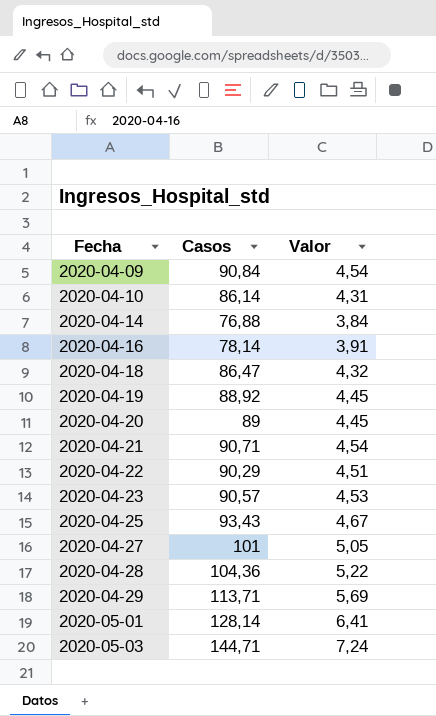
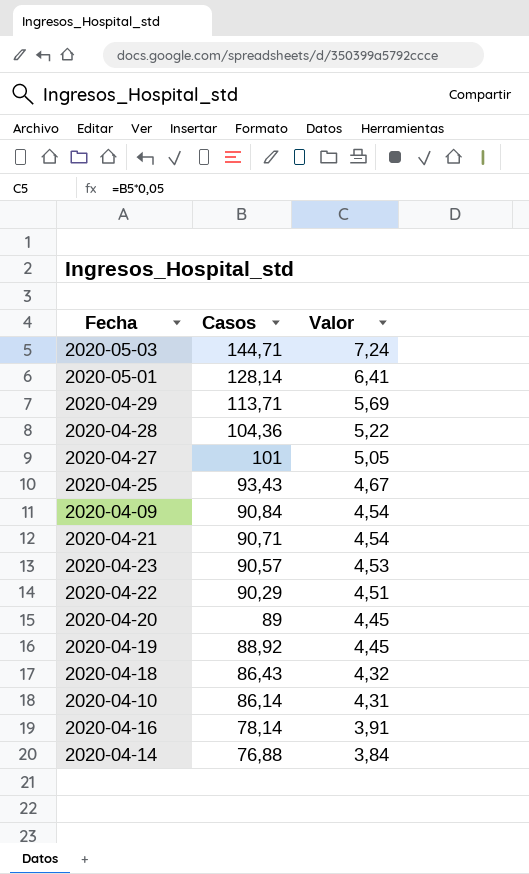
row order: Fecha ascending -> Casos descending
2020-04-18 | Casos: 86,47 -> 86,43

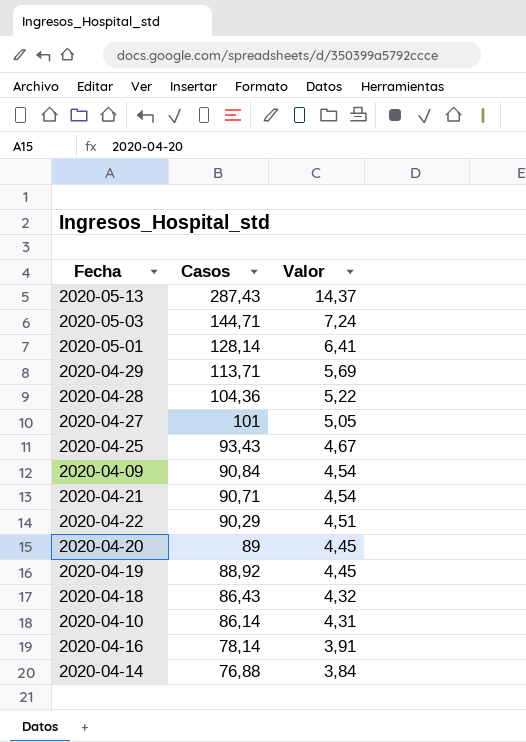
row 2020-04-23: 90,57 | 4,53 -> none
row 2020-05-13: none -> 287,43 | 14,37

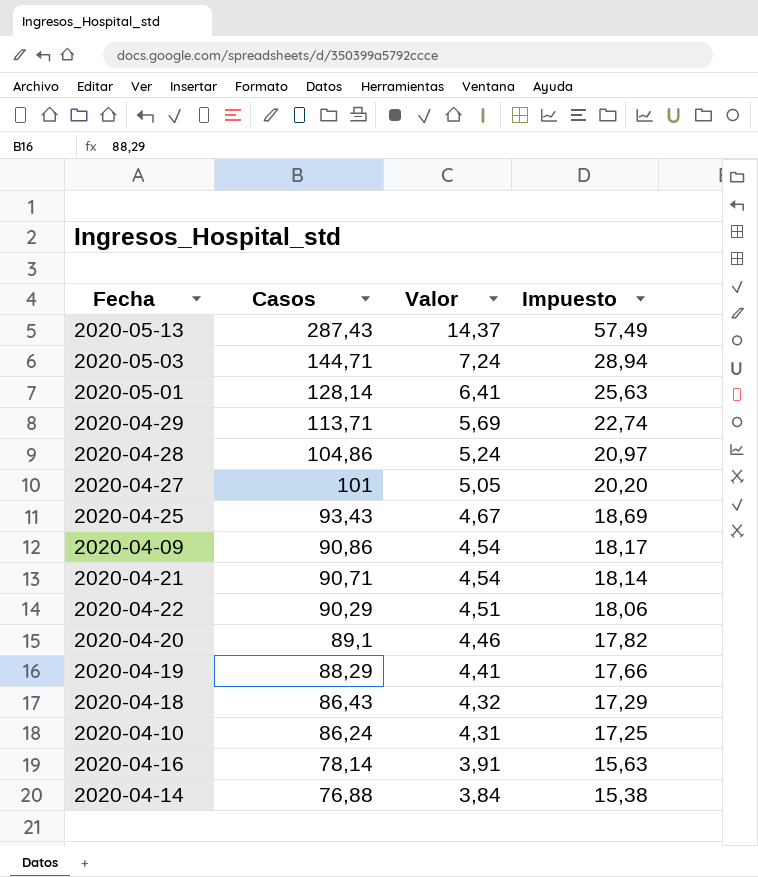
column Impuesto | formula: none -> [Casos] * 0,2
2020-04-28 | Casos: 104,36 -> 104,86
2020-04-28 | Valor: 5,22 -> 5,24
2020-04-09 | Casos: 90,84 -> 90,86
2020-04-20 | Casos: 89 -> 89,1
2020-04-20 | Valor: 4,45 -> 4,46
2020-04-19 | Casos: 88,92 -> 88,29
2020-04-19 | Valor: 4,45 -> 4,41
2020-04-10 | Casos: 86,14 -> 86,24

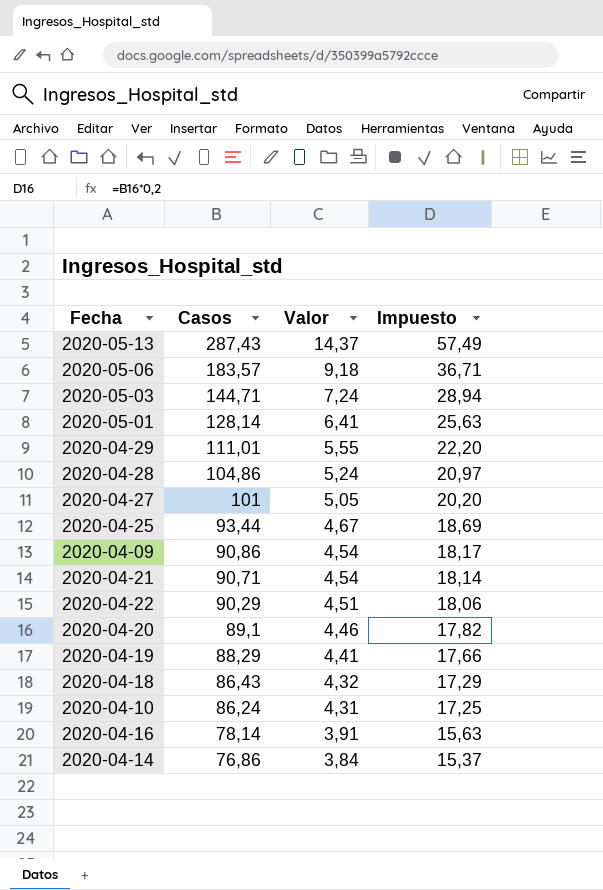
row 2020-05-06: none -> 183,57 | 9,18 | 36,71
2020-04-29 | Casos: 113,71 -> 111,01
2020-04-29 | Valor: 5,69 -> 5,55
2020-04-29 | Impuesto: 22,74 -> 22,20
2020-04-25 | Casos: 93,43 -> 93,44
2020-04-14 | Casos: 76,88 -> 76,86
2020-04-14 | Impuesto: 15,38 -> 15,37

